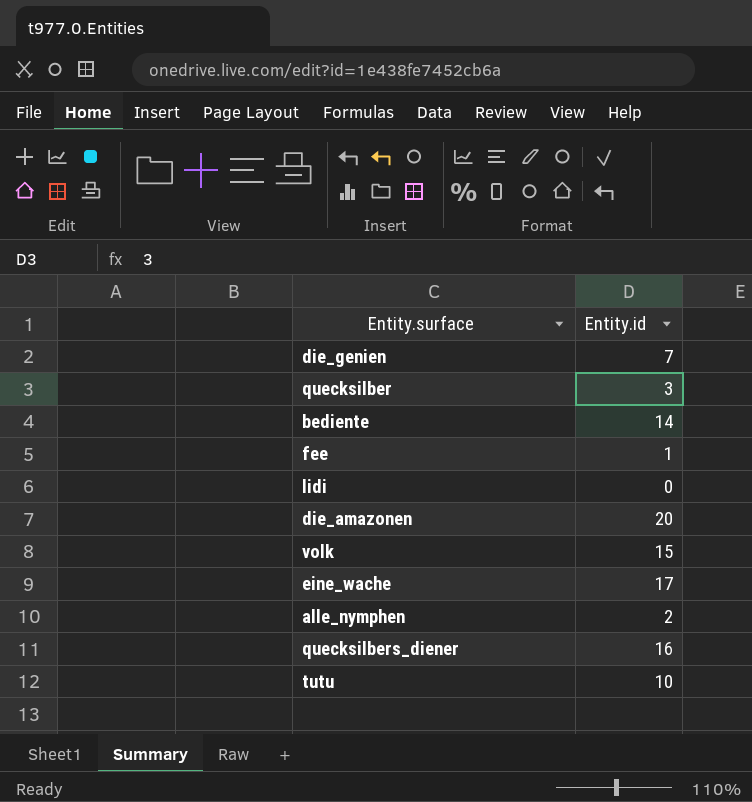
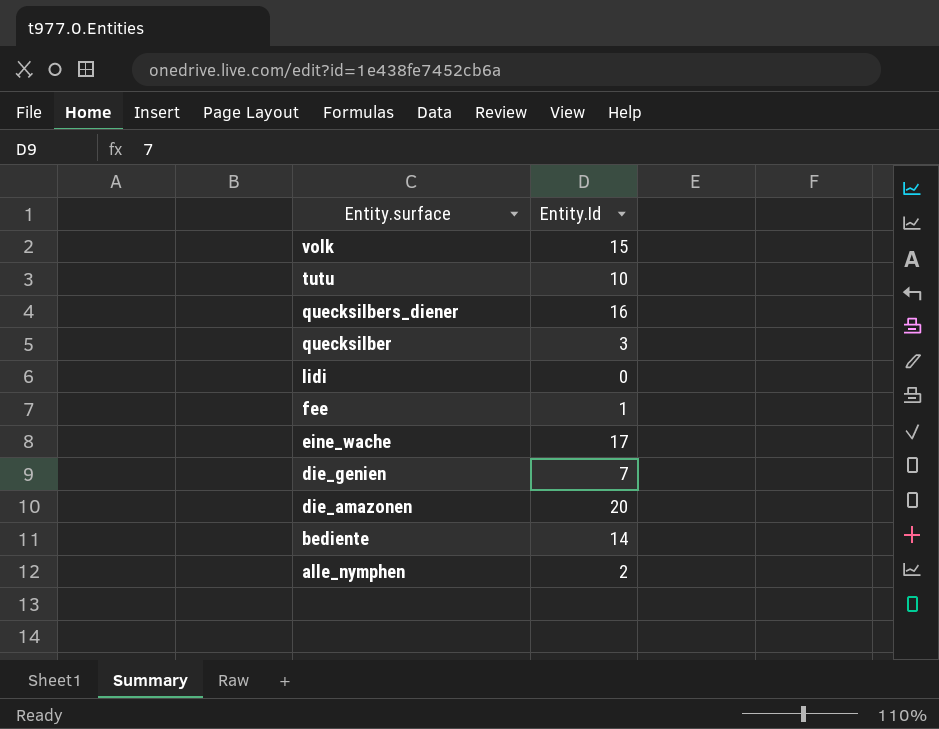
row order: none -> Entity.surface descending
column name: Entity.id -> Entity.Id

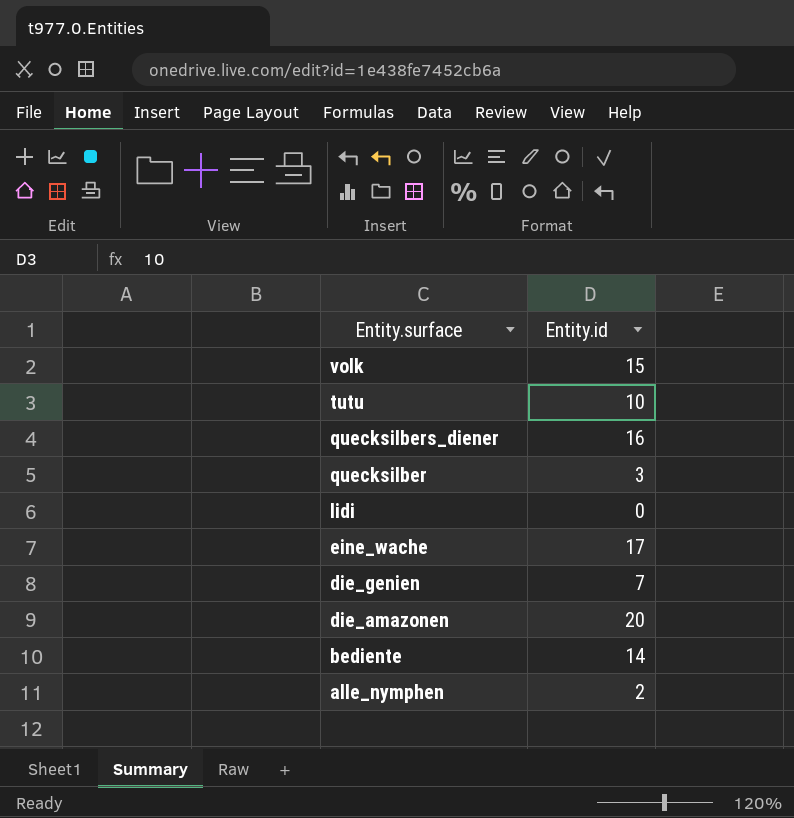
column name: Entity.Id -> Entity.id
row fee: 1 -> none

